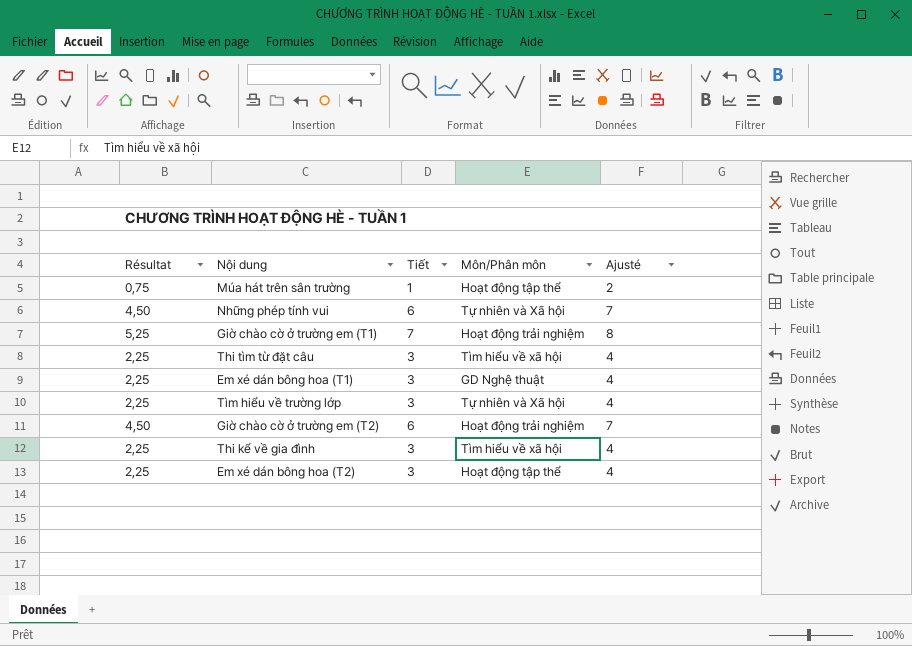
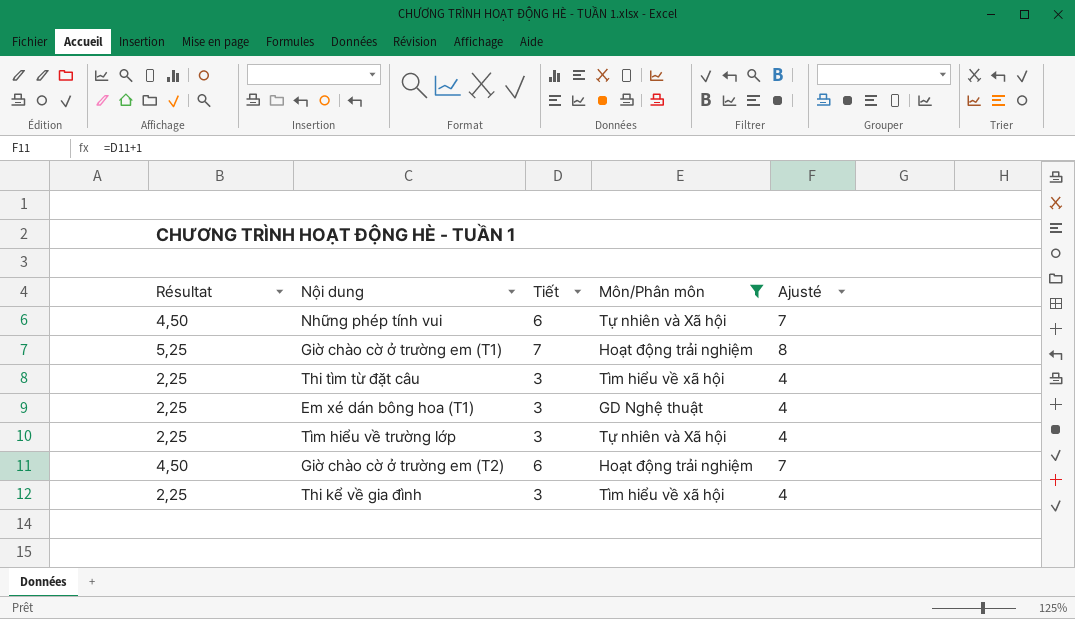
filter: none -> Môn/Phân môn != Hoạt động tập thể

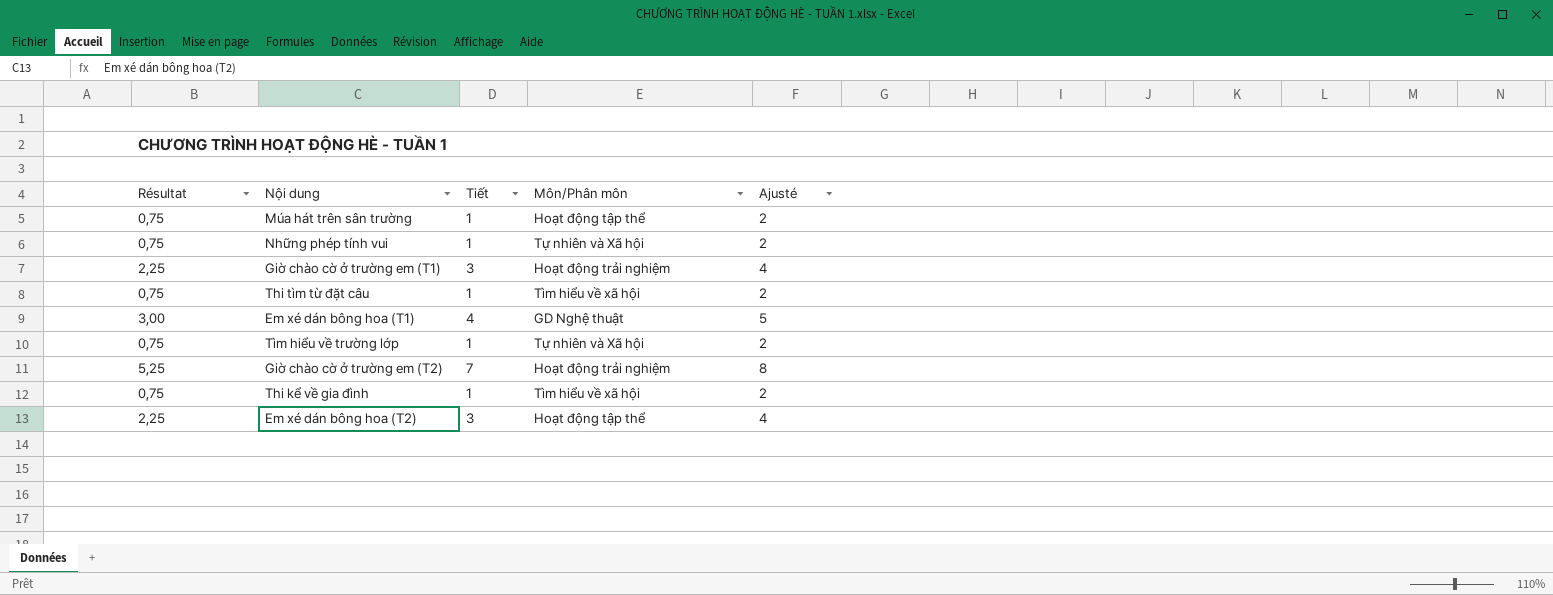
filter: Môn/Phân môn != Hoạt động tập thể -> none
Những phép tính vui | Résultat: 4,50 -> 0,75
Những phép tính vui | Tiết: 6 -> 1
Những phép tính vui | Ajusté: 7 -> 2
Giờ chào cờ ở trường em (T1) | Résultat: 5,25 -> 2,25
Giờ chào cờ ở trường em (T1) | Tiết: 7 -> 3
Giờ chào cờ ở trường em (T1) | Ajusté: 8 -> 4
Thi tìm từ đặt câu | Résultat: 2,25 -> 0,75
Thi tìm từ đặt câu | Tiết: 3 -> 1
Thi tìm từ đặt câu | Ajusté: 4 -> 2
Em xé dán bông hoa (T1) | Résultat: 2,25 -> 3,00
Em xé dán bông hoa (T1) | Tiết: 3 -> 4
Em xé dán bông hoa (T1) | Ajusté: 4 -> 5
Tìm hiểu về trường lớp | Résultat: 2,25 -> 0,75
Tìm hiểu về trường lớp | Tiết: 3 -> 1
Tìm hiểu về trường lớp | Ajusté: 4 -> 2
Giờ chào cờ ở trường em (T2) | Résultat: 4,50 -> 5,25
Giờ chào cờ ở trường em (T2) | Tiết: 6 -> 7
Giờ chào cờ ở trường em (T2) | Ajusté: 7 -> 8
Thi kể về gia đình | Résultat: 2,25 -> 0,75
Thi kể về gia đình | Tiết: 3 -> 1
Thi kể về gia đình | Ajusté: 4 -> 2

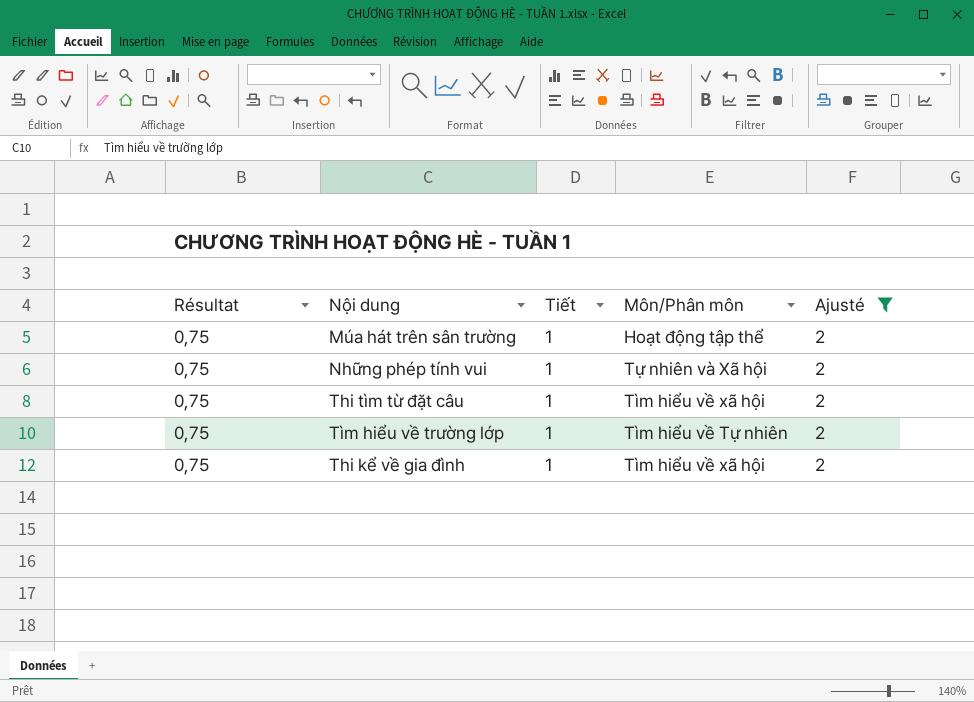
filter: none -> Ajusté = 2
Tìm hiểu về trường lớp | Môn/Phân môn: Tự nhiên và Xã hội -> Tìm hiểu về Tự nhiên

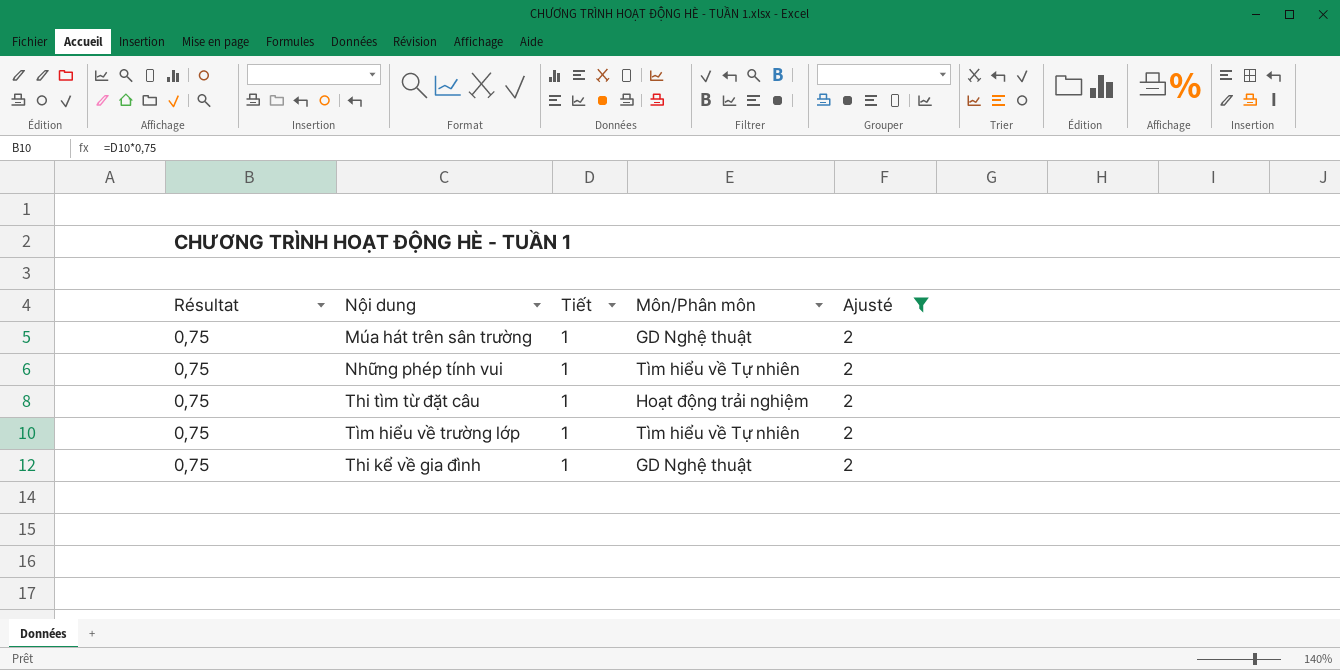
Múa hát trên sân trường | Môn/Phân môn: Hoạt động tập thể -> GD Nghệ thuật
Những phép tính vui | Môn/Phân môn: Tự nhiên và Xã hội -> Tìm hiểu về Tự nhiên
Thi tìm từ đặt câu | Môn/Phân môn: Tìm hiểu về xã hội -> Hoạt động trải nghiệm
Thi kể về gia đình | Môn/Phân môn: Tìm hiểu về xã hội -> GD Nghệ thuật

